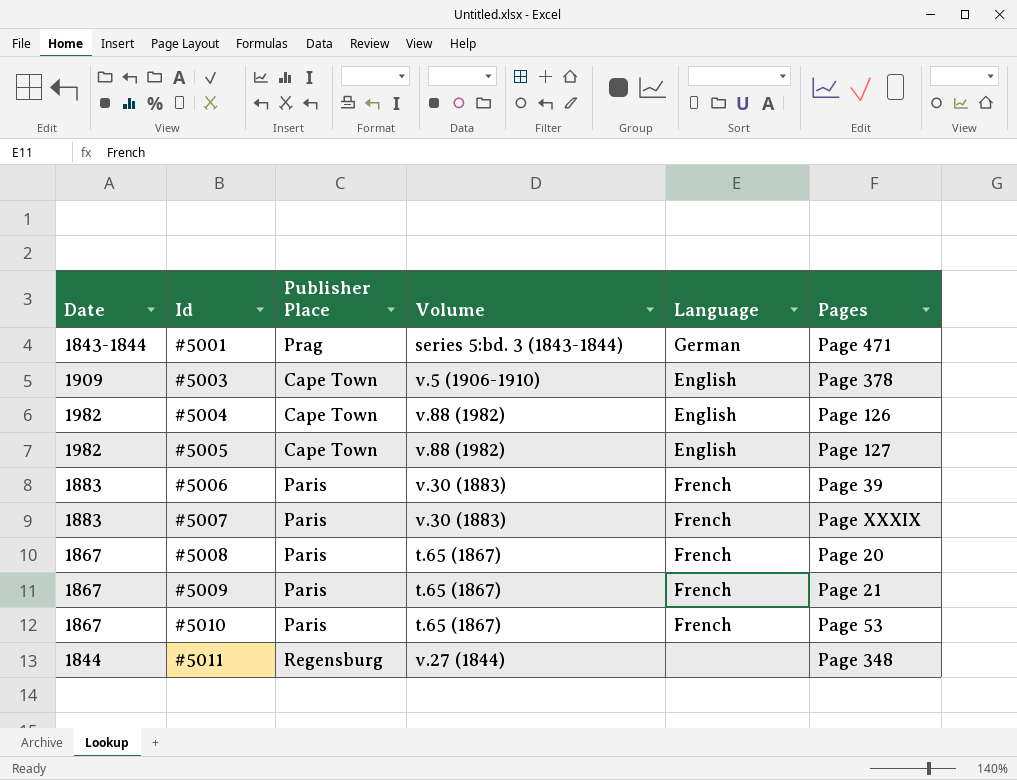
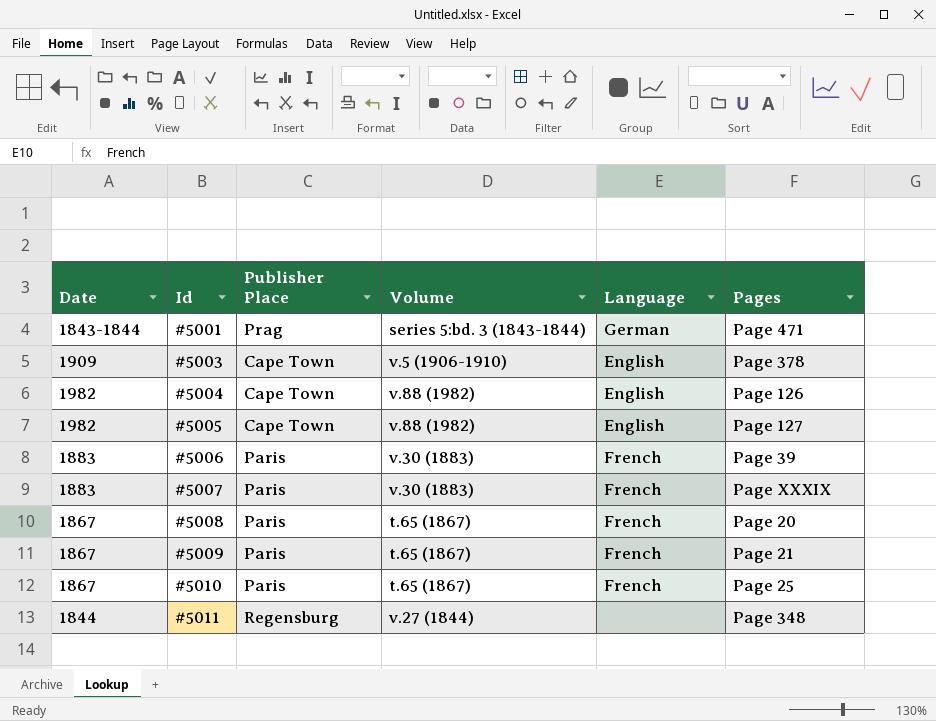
#5010 | Pages: Page 53 -> Page 25

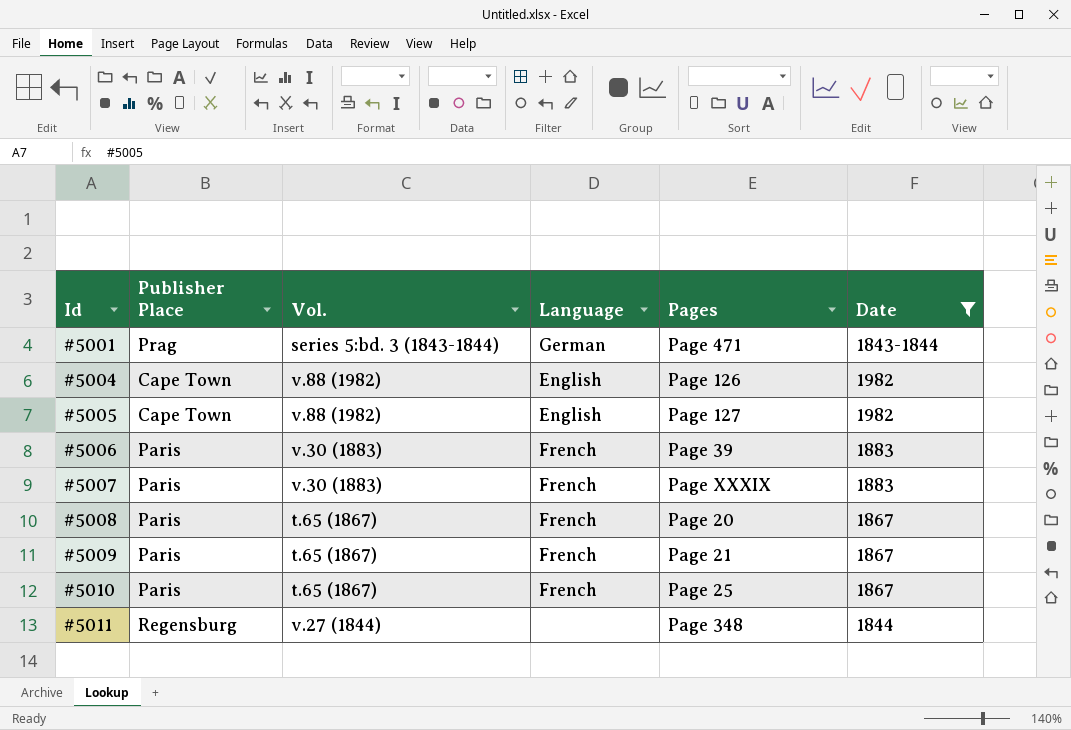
filter: none -> Date != 1909
column name: Volume -> Vol.
column Date | position: 1 -> 6

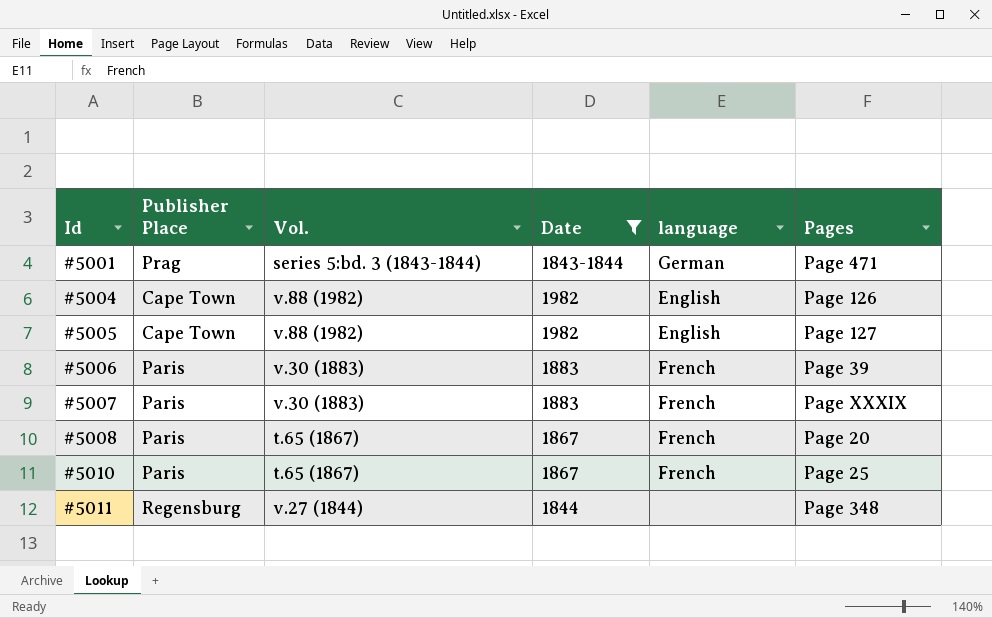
column Date | position: 6 -> 4
column name: Language -> language
row #5009: Paris | t.65 (1867) | French | Page 21 | 1867 -> none

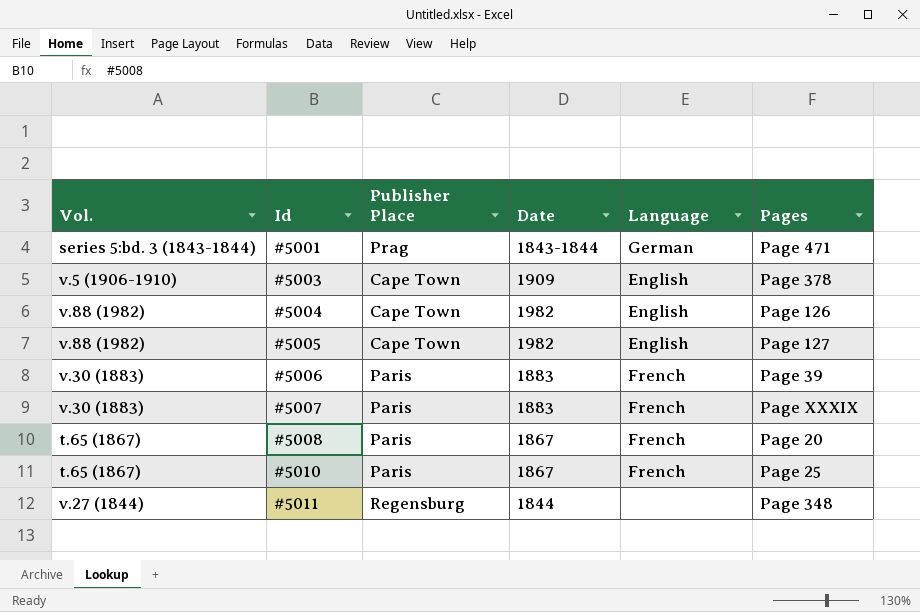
filter: Date != 1909 -> none
column Vol. | position: 3 -> 1
column name: language -> Language

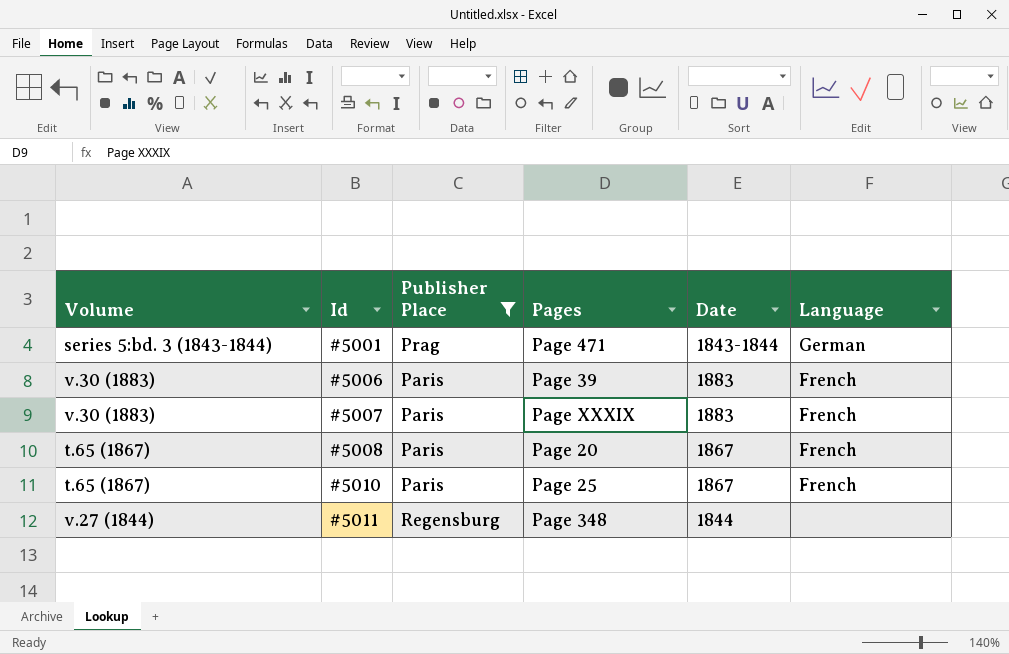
filter: none -> Publisher Place != Cape Town
column name: Vol. -> Volume
column Pages | position: 6 -> 4

